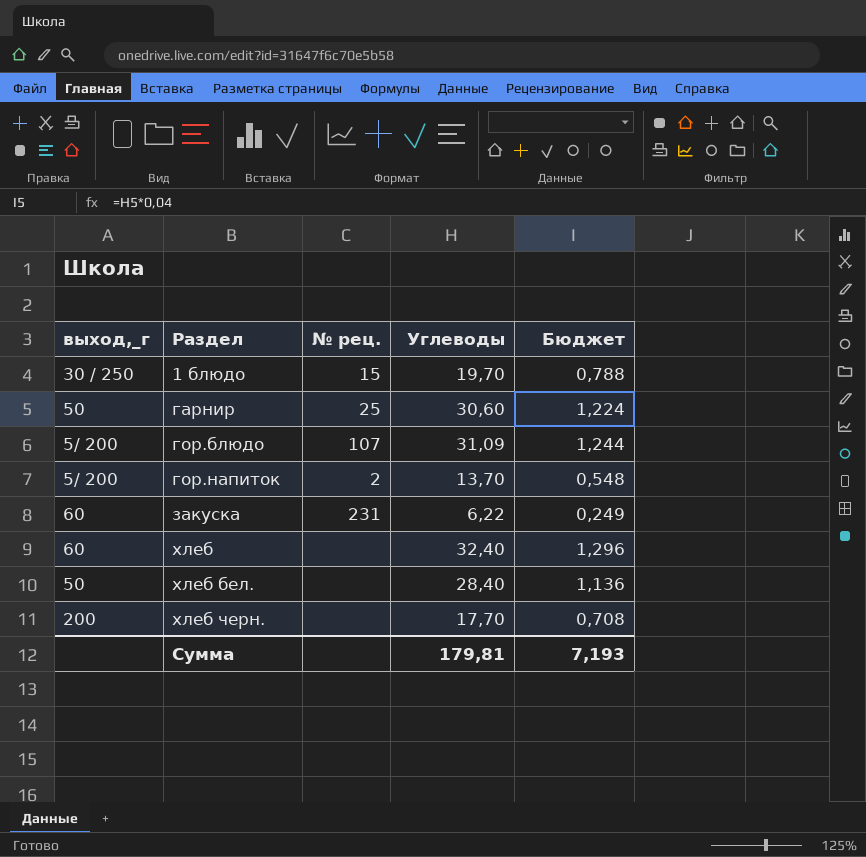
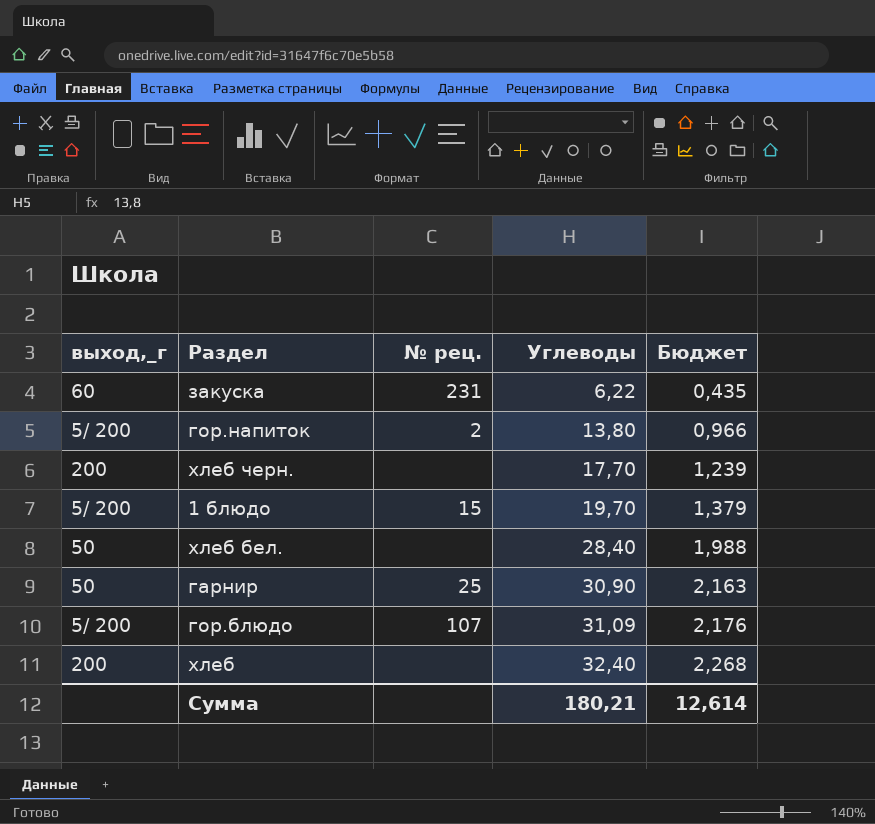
row order: Раздел ascending -> Углеводы ascending
column Бюджет | formula: [Углеводы] * 0,04 -> [Углеводы] * 0,07
гор.напиток | Углеводы: 13,70 -> 13,80
1 блюдо | выход,_г: 30 / 250 -> 5/ 200
гарнир | Углеводы: 30,60 -> 30,90
хлеб | выход,_г: 60 -> 200
Сумма | Углеводы: 179,81 -> 180,21
Сумма | Бюджет: 7,193 -> 12,614

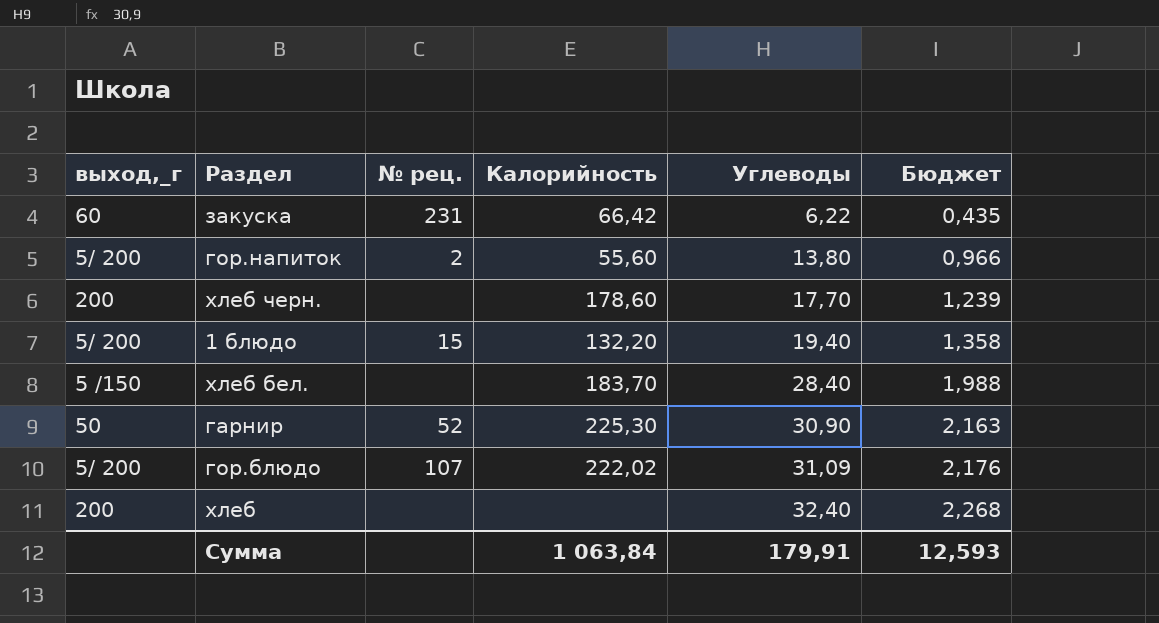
column Калорийность | position: none -> 4
1 блюдо | Углеводы: 19,70 -> 19,40
1 блюдо | Бюджет: 1,379 -> 1,358
хлеб бел. | выход,_г: 50 -> 5 /150
гарнир | № рец.: 25 -> 52
Сумма | Углеводы: 180,21 -> 179,91
Сумма | Бюджет: 12,614 -> 12,593

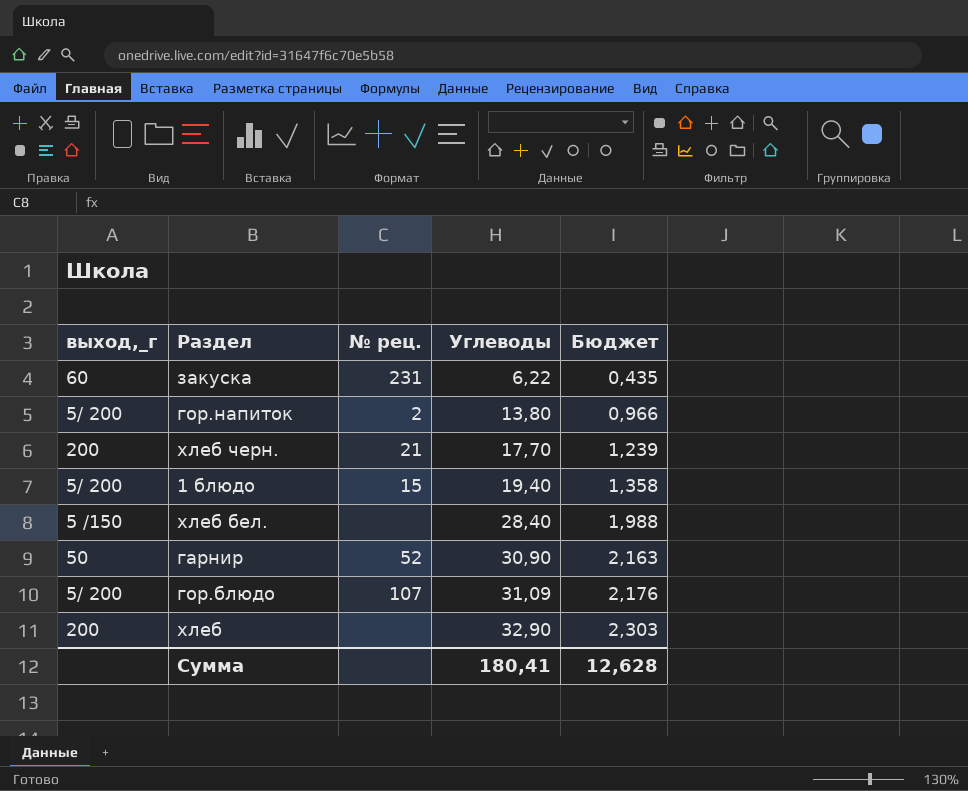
column Калорийность | position: 4 -> none
хлеб черн. | № рец.: none -> 21
хлеб | Углеводы: 32,40 -> 32,90
хлеб | Бюджет: 2,268 -> 2,303
Сумма | Углеводы: 179,91 -> 180,41
Сумма | Бюджет: 12,593 -> 12,628

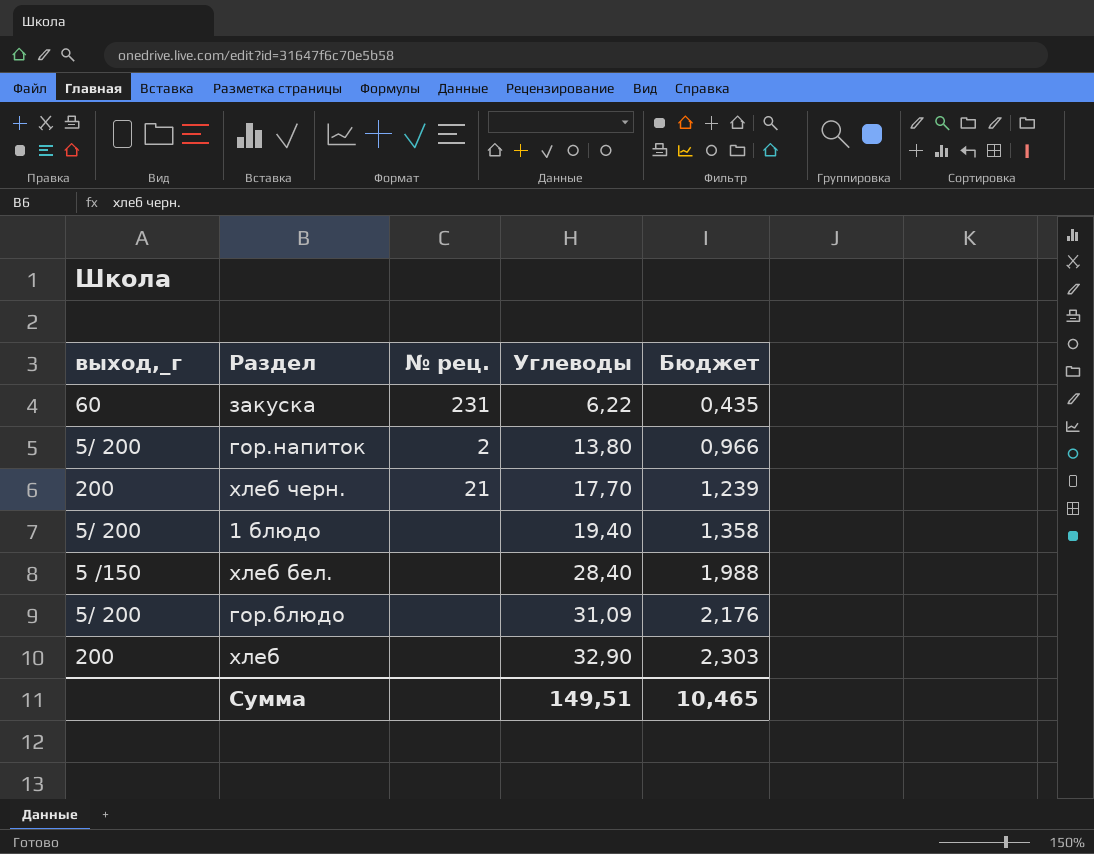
row гарнир: 50 | 52 | 30,90 | 2,163 -> none
1 блюдо | № рец.: 15 -> none
гор.блюдо | № рец.: 107 -> none
Сумма | Углеводы: 180,41 -> 149,51
Сумма | Бюджет: 12,628 -> 10,465

